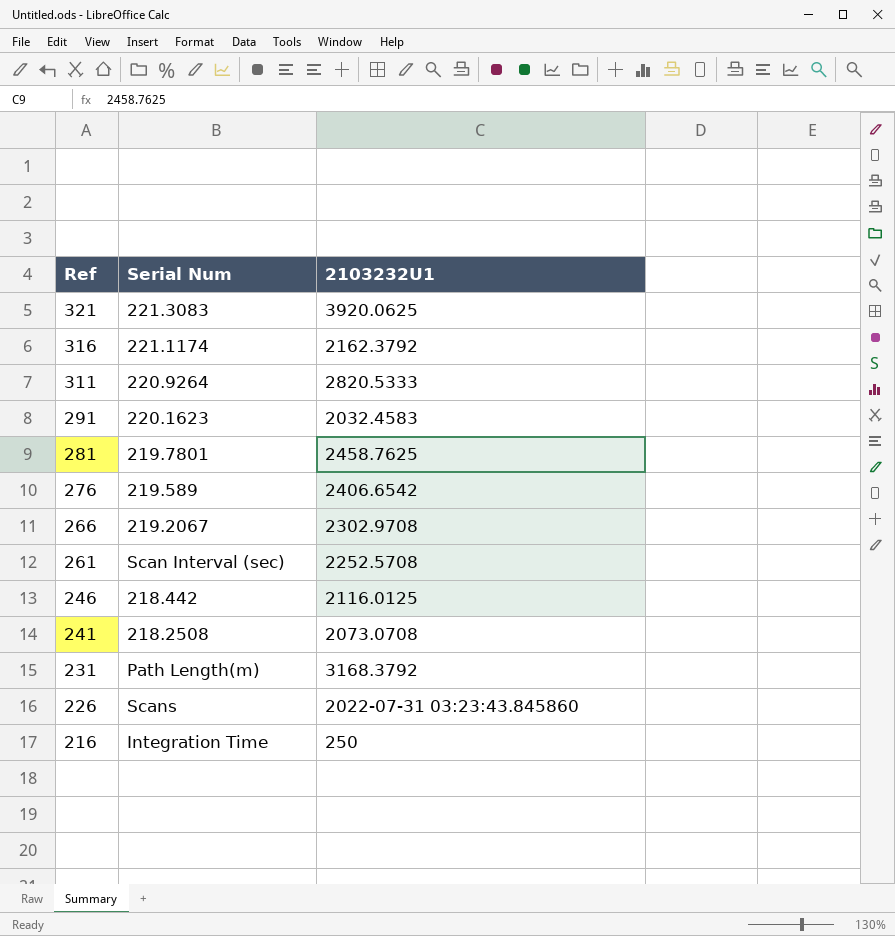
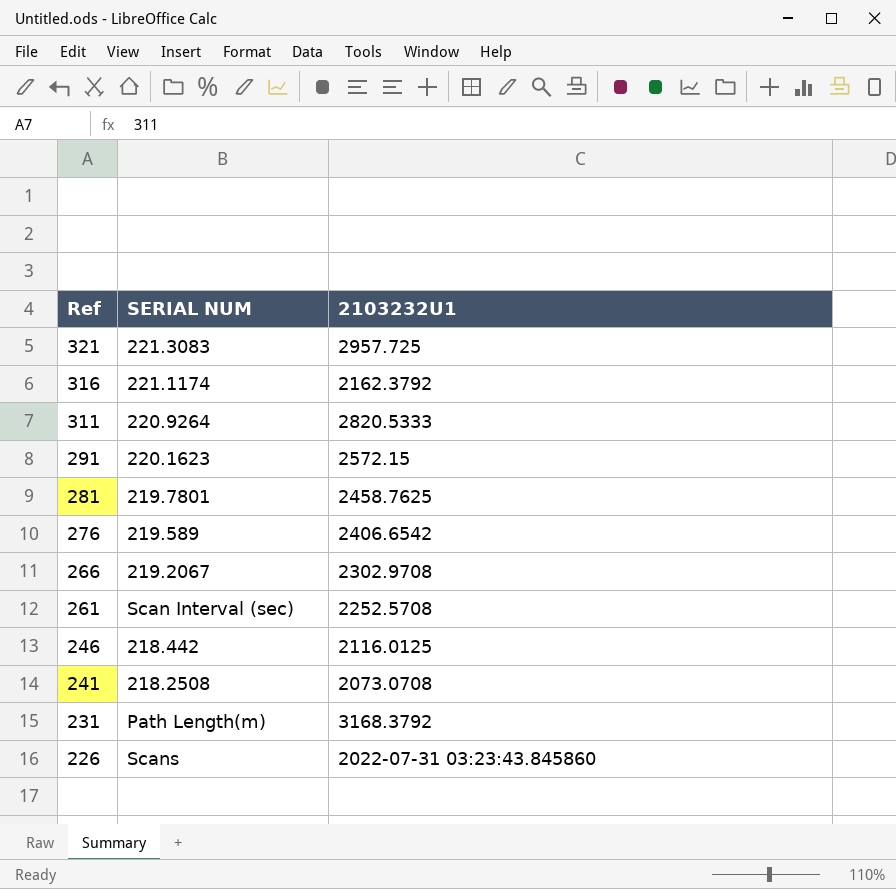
column name: Serial Num -> SERIAL NUM
row 216: Integration Time | 250 -> none
321 | 2103232U1: 3920.0625 -> 2957.725
291 | 2103232U1: 2032.4583 -> 2572.15

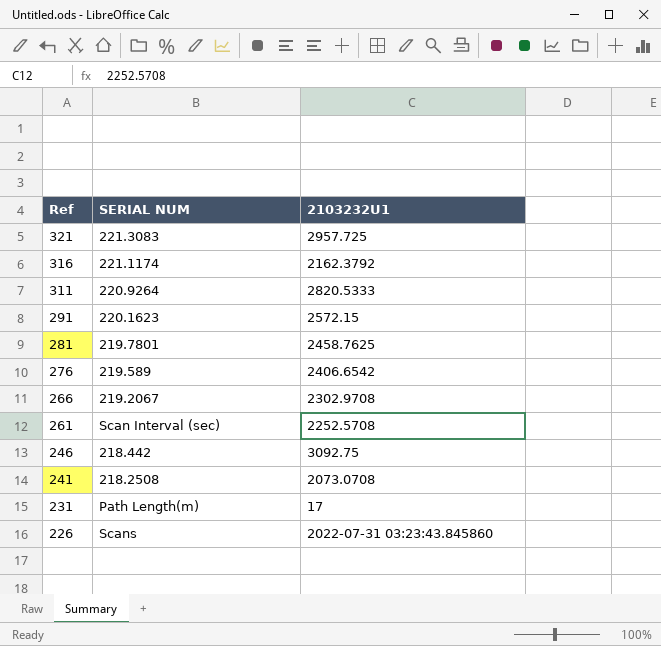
246 | 2103232U1: 2116.0125 -> 3092.75
231 | 2103232U1: 3168.3792 -> 17

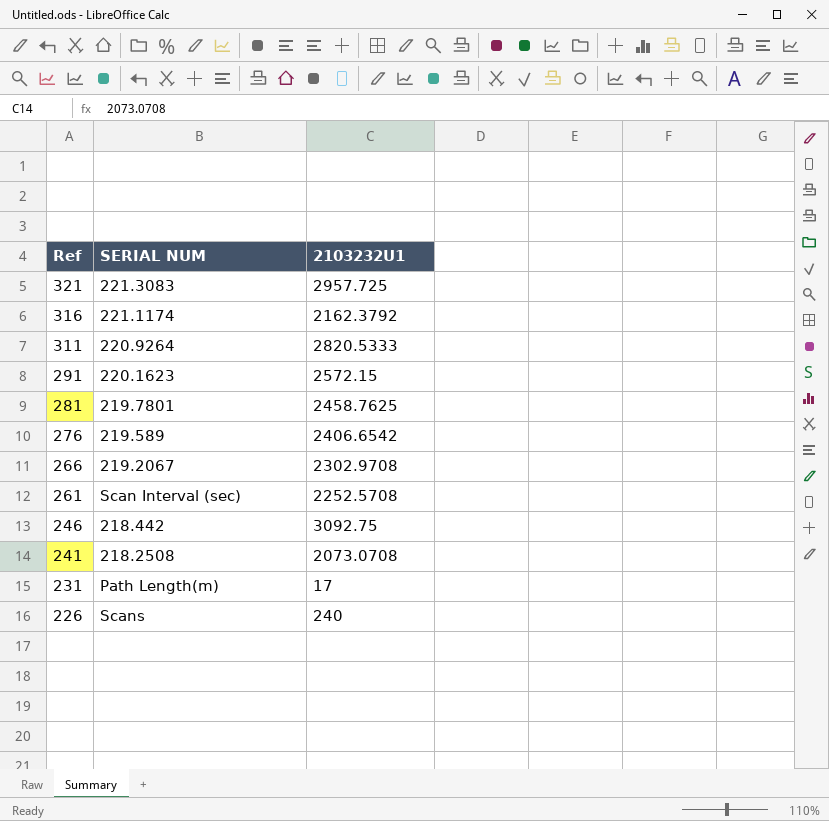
226 | 2103232U1: 2022-07-31 03:23:43.845860 -> 240

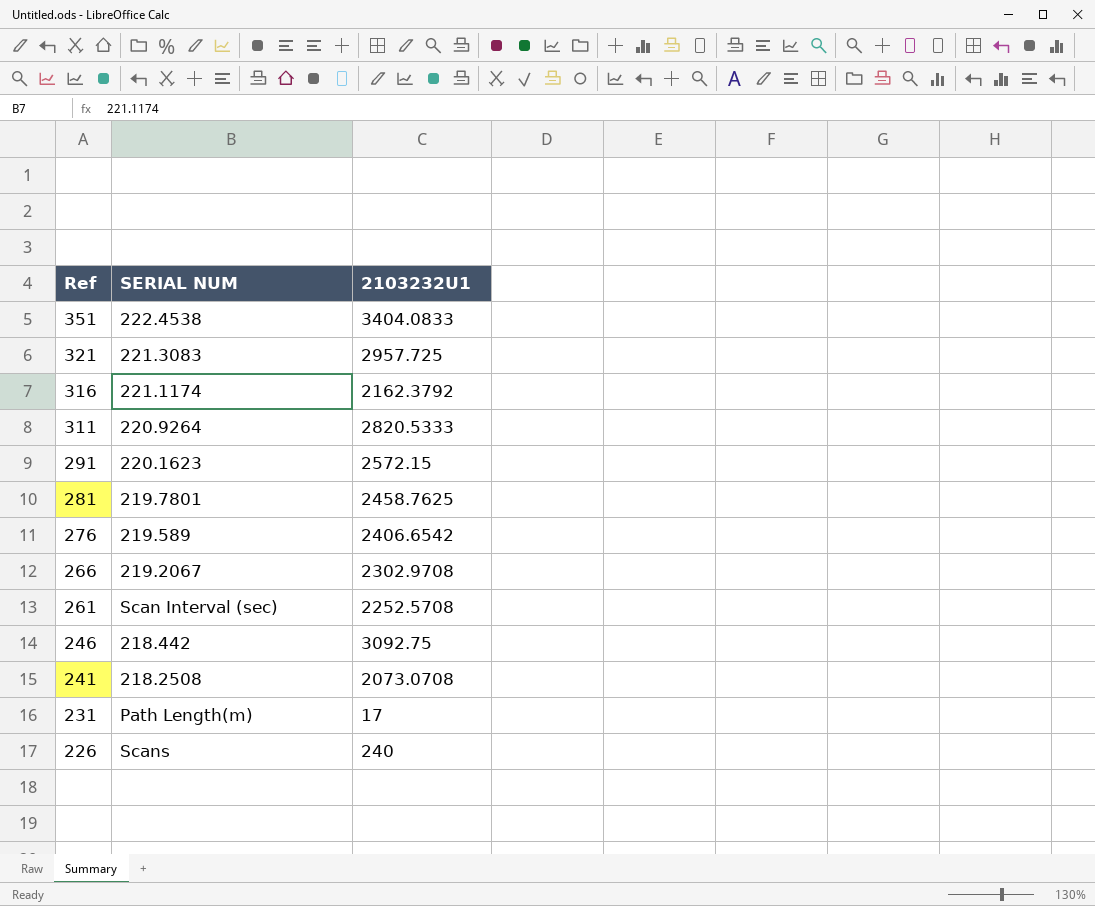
row 351: none -> 222.4538 | 3404.0833

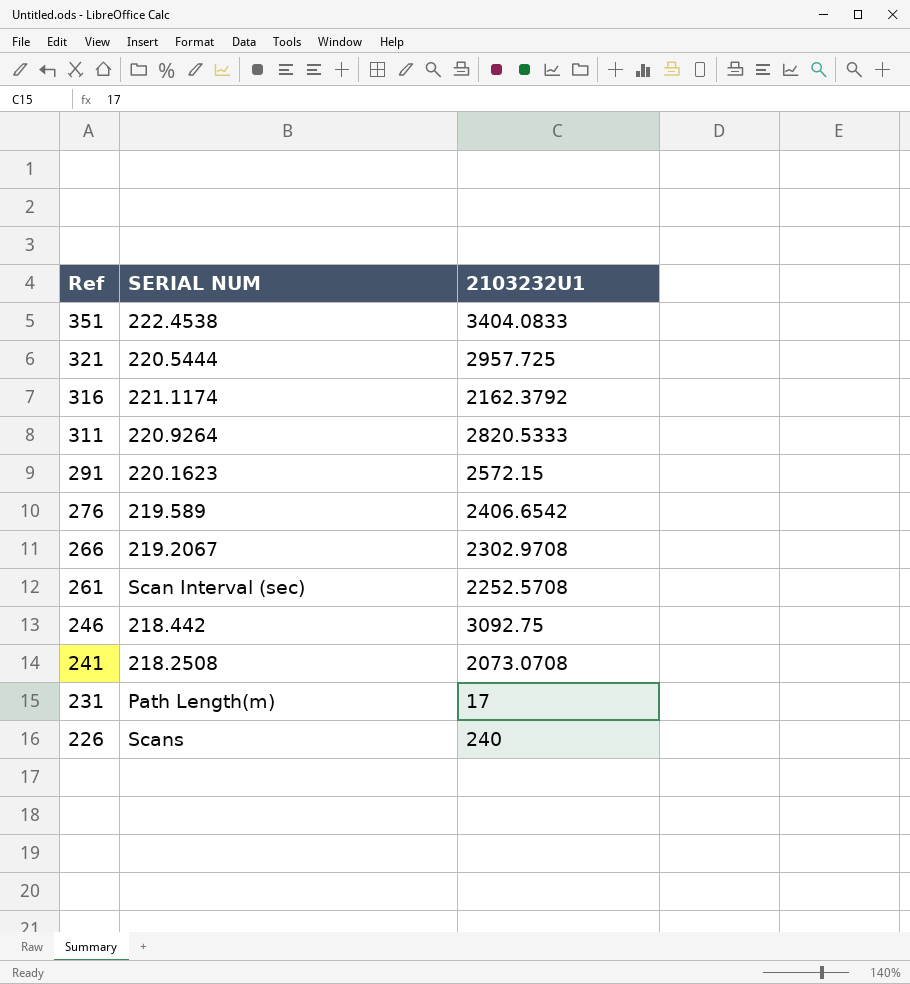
row 281: 219.7801 | 2458.7625 -> none
321 | SERIAL NUM: 221.3083 -> 220.5444

